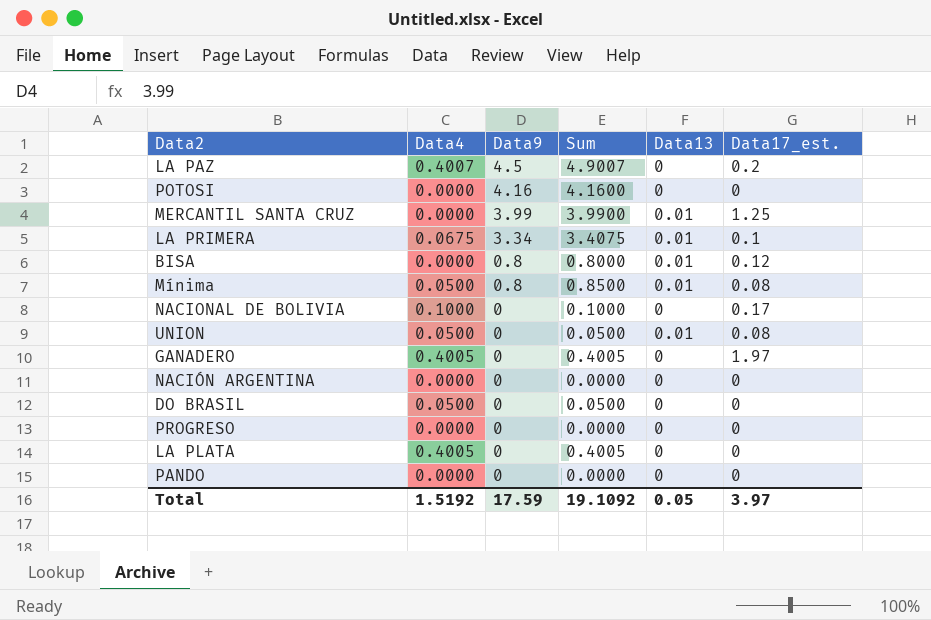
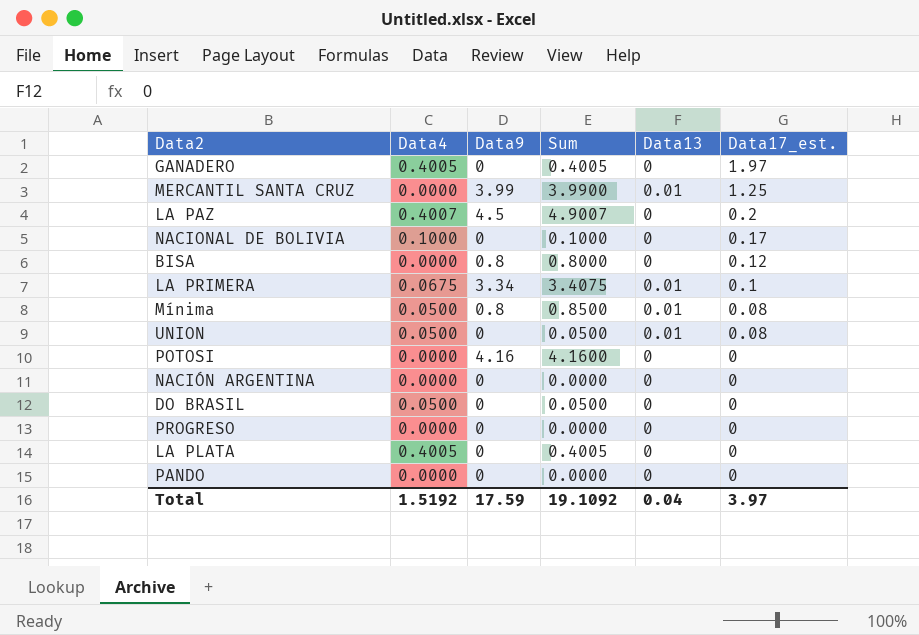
row order: Data9 descending -> Data17_est. descending
BISA | Data13: 0.01 -> 0
Total | Data13: 0.05 -> 0.04

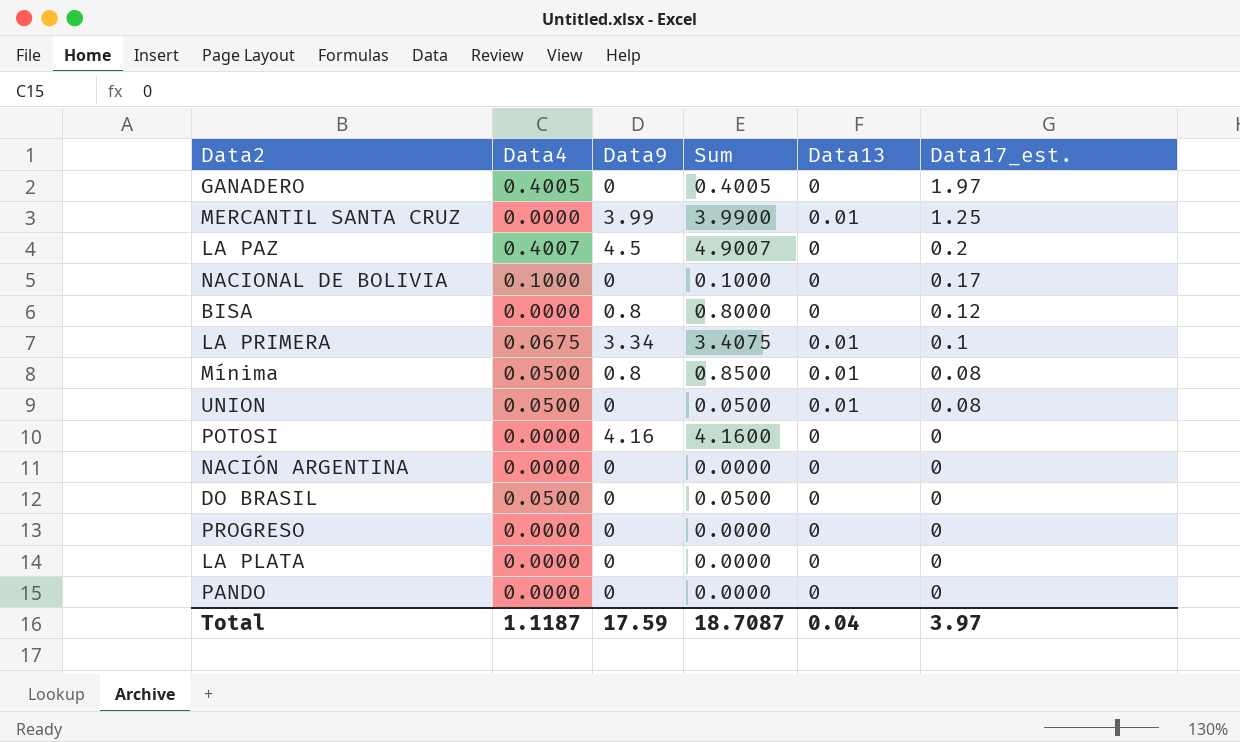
LA PLATA | Data4: 0.4005 -> 0.0000
LA PLATA | Sum: 0.4005 -> 0.0000
Total | Data4: 1.5192 -> 1.1187
Total | Sum: 19.1092 -> 18.7087

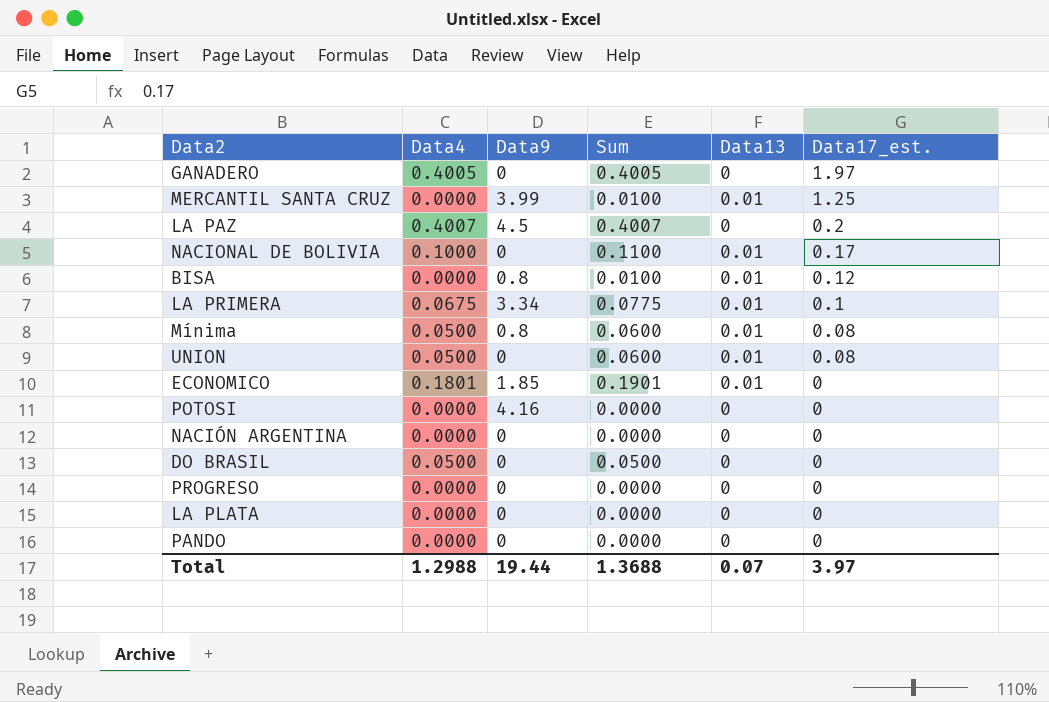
column Sum | formula: [Data4] + [Data9] -> [Data4] + [Data13]
NACIONAL DE BOLIVIA | Data13: 0 -> 0.01
BISA | Data13: 0 -> 0.01
row ECONOMICO: none -> 0.1801 | 1.85 | 0.1901 | 0.01 | 0
Total | Data4: 1.1187 -> 1.2988
Total | Data9: 17.59 -> 19.44
Total | Sum: 18.7087 -> 1.3688
Total | Data13: 0.04 -> 0.07

